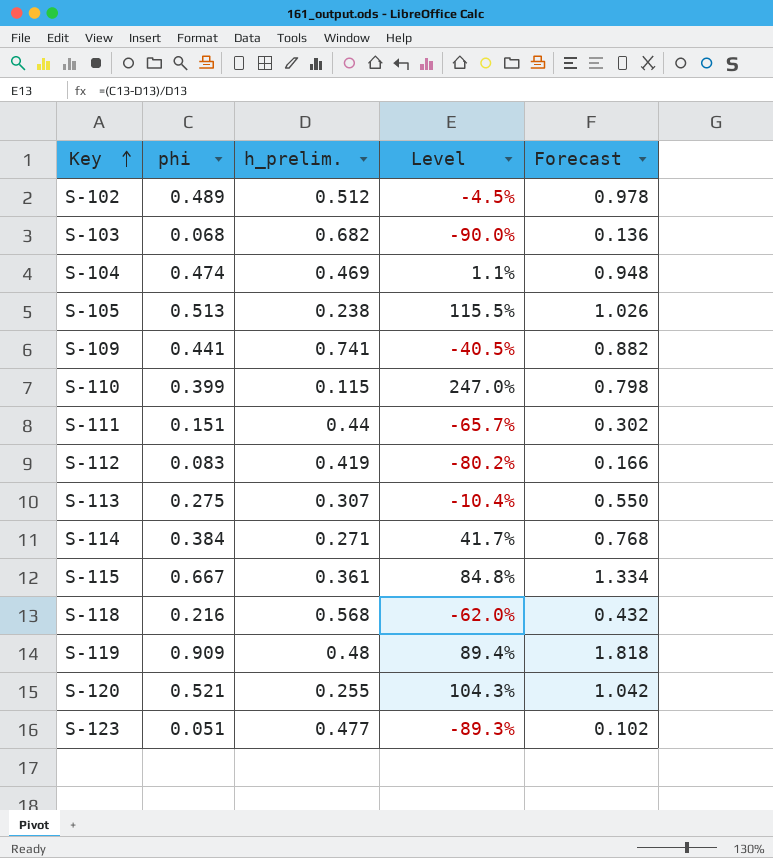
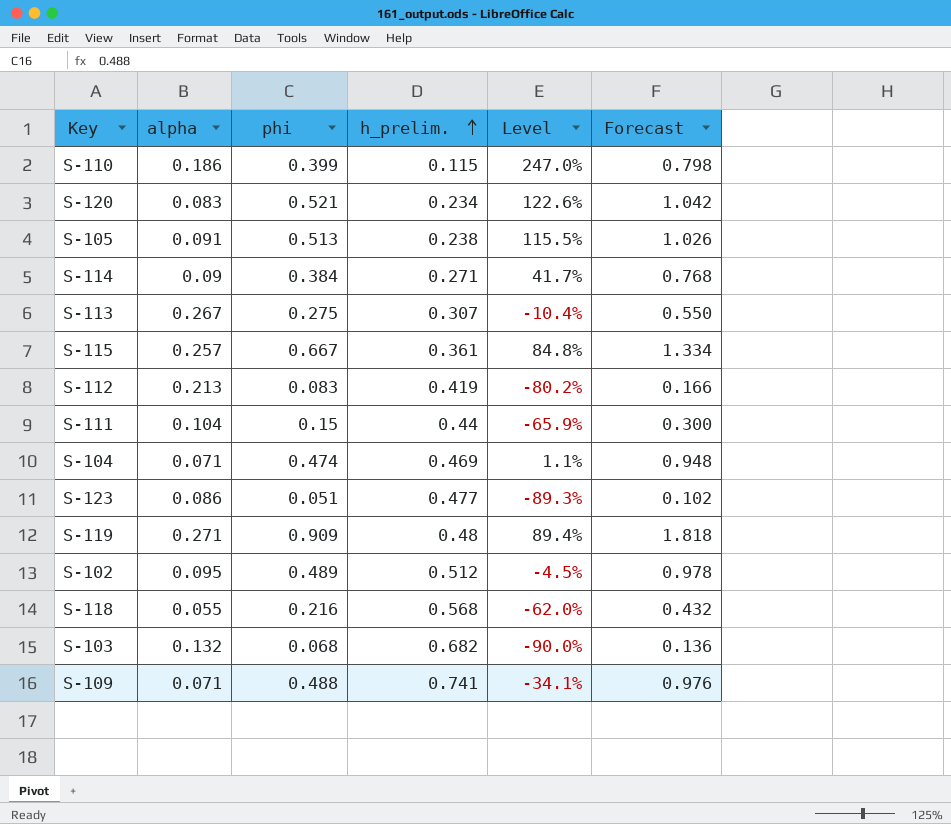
row order: Key ascending -> h_prelim. ascending
column alpha | position: none -> 2
S-120 | h_prelim.: 0.255 -> 0.234
S-120 | Level: 104.3% -> 122.6%
S-111 | phi: 0.151 -> 0.15
S-111 | Level: -65.7% -> -65.9%
S-111 | Forecast: 0.302 -> 0.300
S-109 | phi: 0.441 -> 0.488
S-109 | Level: -40.5% -> -34.1%
S-109 | Forecast: 0.882 -> 0.976

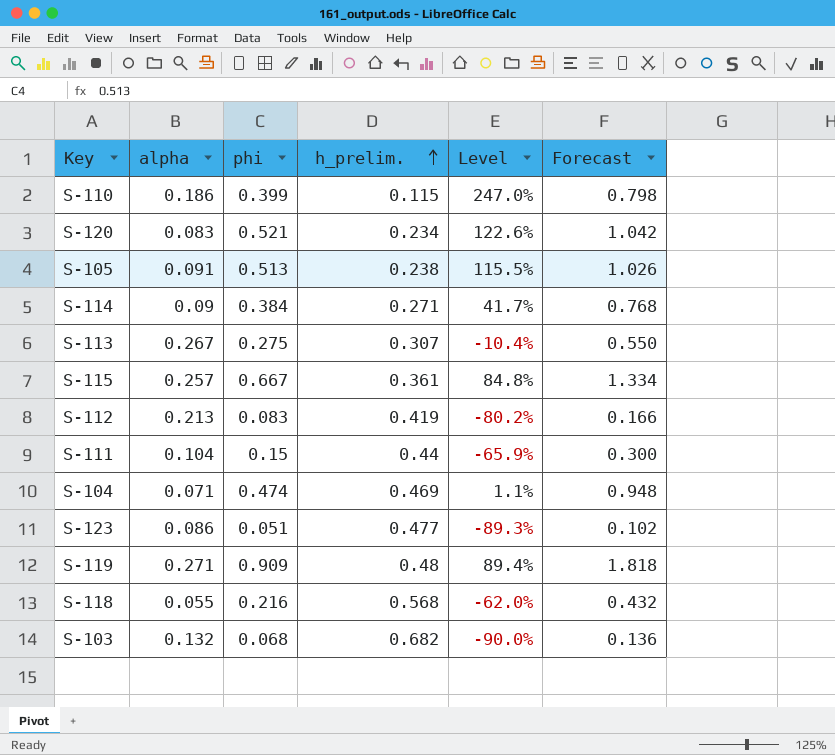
row S-102: 0.095 | 0.489 | 0.512 | -4.5% | 0.978 -> none
row S-109: 0.071 | 0.488 | 0.741 | -34.1% | 0.976 -> none

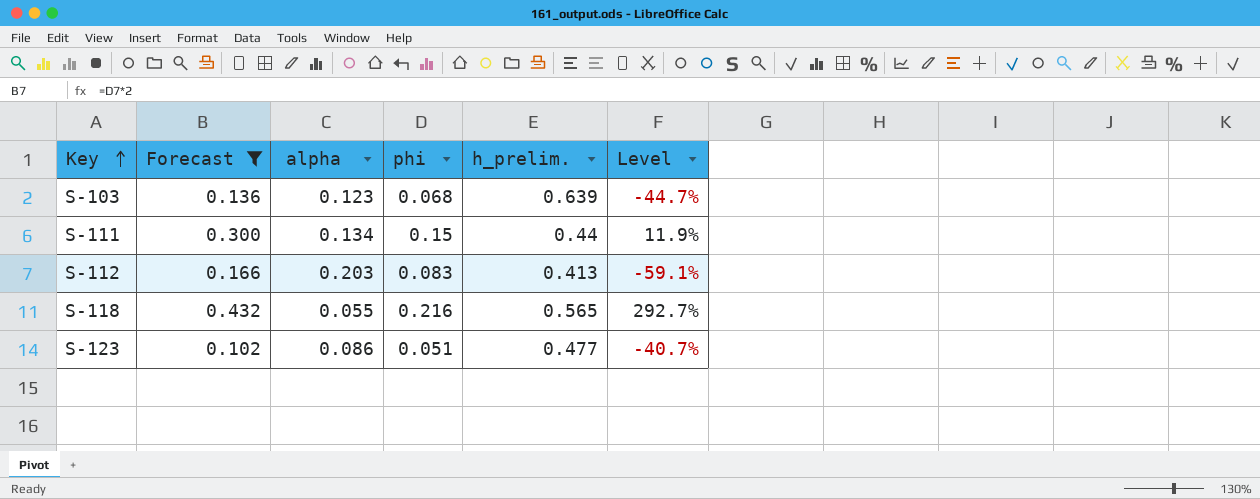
filter: none -> Forecast <= 0.432
row order: h_prelim. ascending -> Key ascending
column Forecast | position: 6 -> 2
column Level | formula: ([phi] - [h_prelim.]) / [h_prelim.] -> ([phi] - [alpha]) / [alpha]
S-103 | alpha: 0.132 -> 0.123
S-103 | h_prelim.: 0.682 -> 0.639
S-111 | alpha: 0.104 -> 0.134
S-112 | alpha: 0.213 -> 0.203
S-112 | h_prelim.: 0.419 -> 0.413
S-118 | h_prelim.: 0.568 -> 0.565

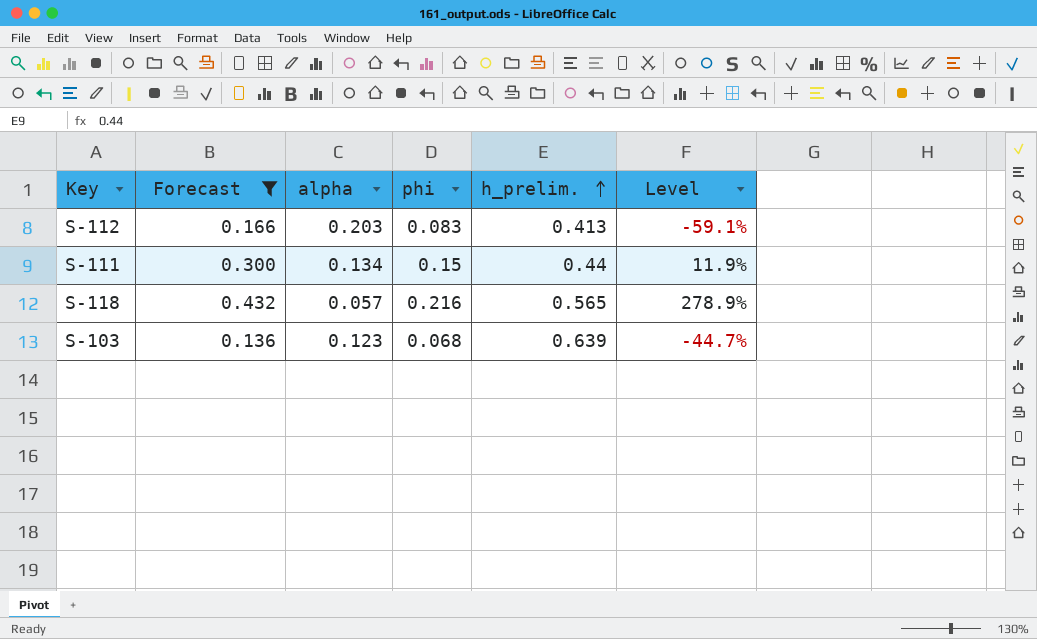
row order: Key ascending -> h_prelim. ascending
row S-123: 0.102 | 0.086 | 0.051 | 0.477 | -40.7% -> none
S-118 | alpha: 0.055 -> 0.057
S-118 | Level: 292.7% -> 278.9%

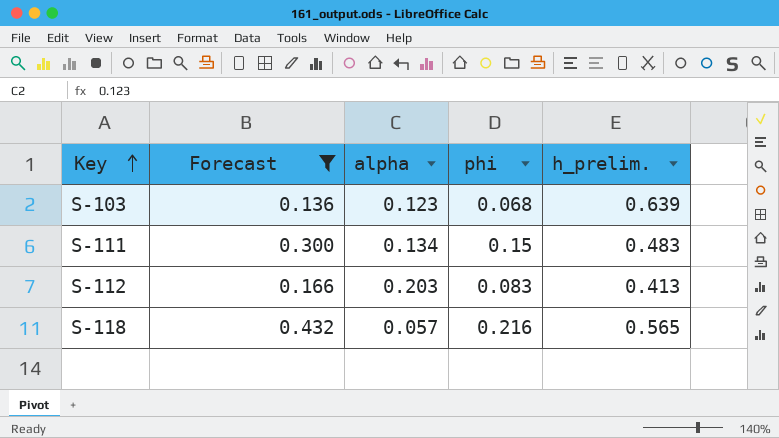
row order: h_prelim. ascending -> Key ascending
column Level | formula: ([phi] - [alpha]) / [alpha] -> none
S-111 | h_prelim.: 0.44 -> 0.483

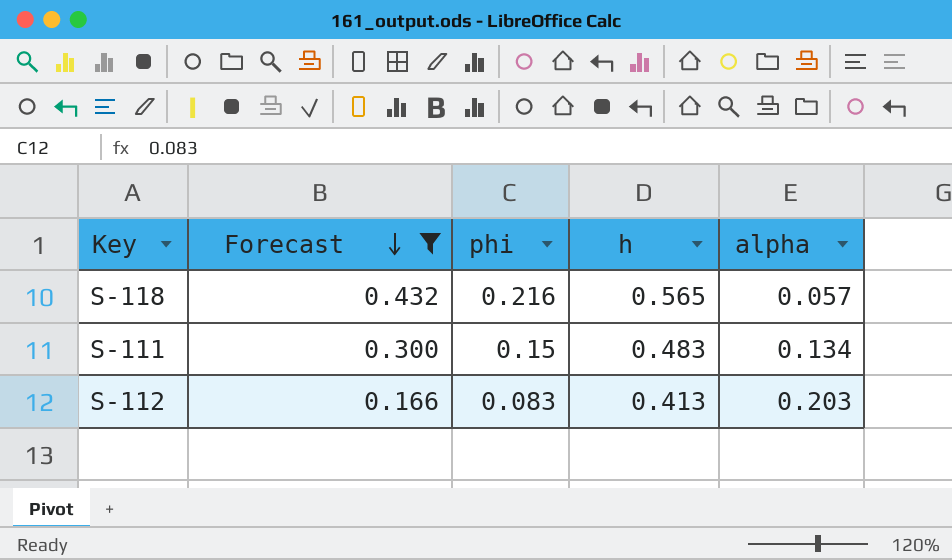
row order: Key ascending -> Forecast descending
column name: h_prelim. -> h
column alpha | position: 3 -> 5
row S-103: 0.136 | 0.123 | 0.068 | 0.639 -> none

